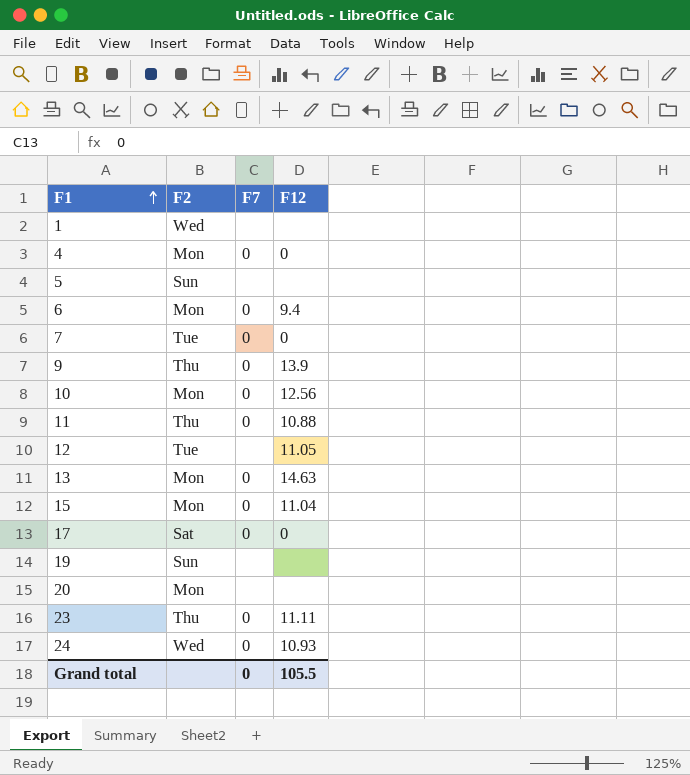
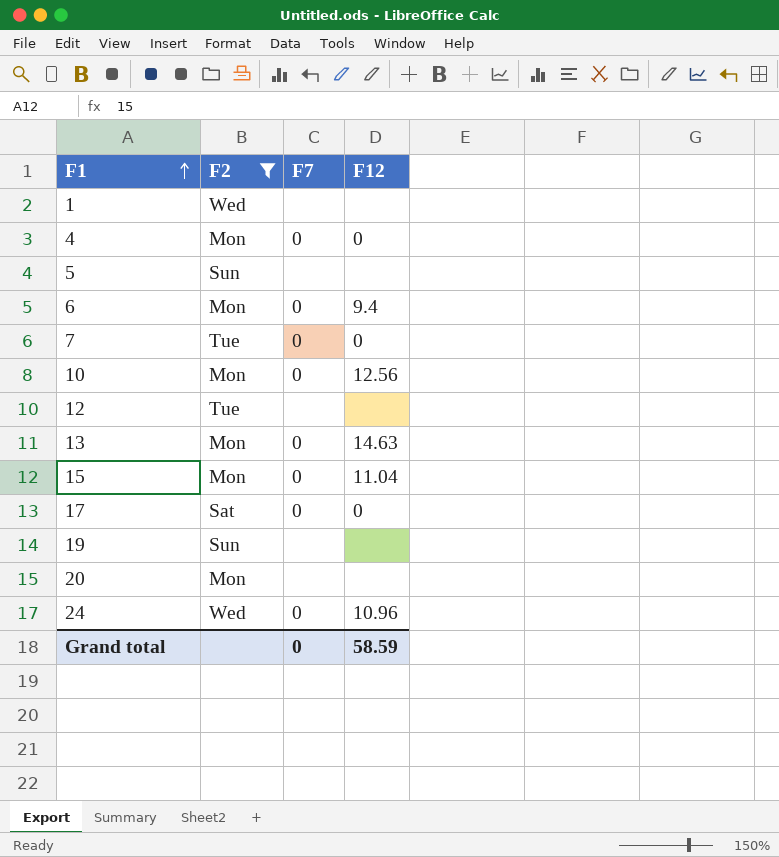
filter: none -> F2 != Thu
12 | F12: 11.05 -> none
24 | F12: 10.93 -> 10.96
Grand total | F12: 105.5 -> 58.59

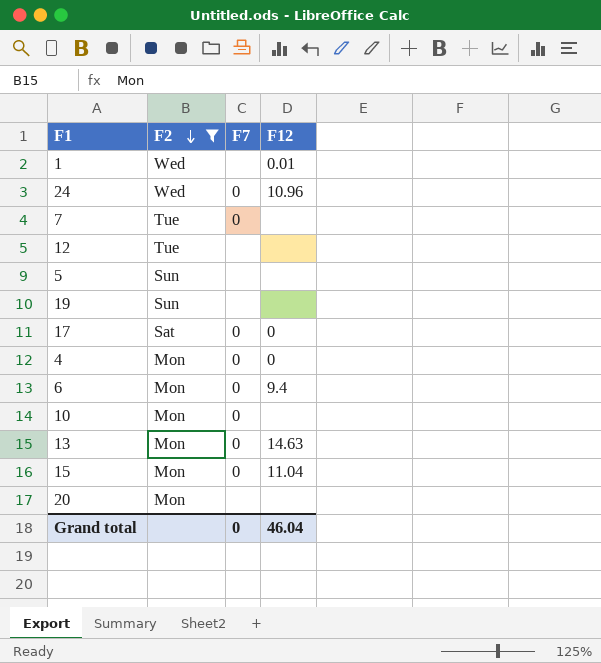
row order: F1 ascending -> F2 descending
1 | F12: none -> 0.01
7 | F12: 0 -> none
10 | F12: 12.56 -> none
Grand total | F12: 58.59 -> 46.04

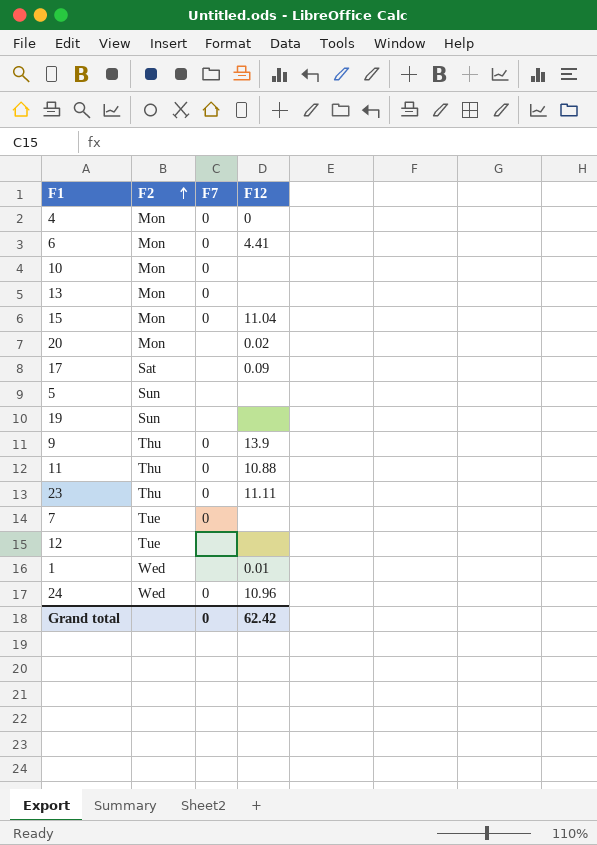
filter: F2 != Thu -> none
row order: F2 descending -> F2 ascending
6 | F12: 9.4 -> 4.41
13 | F12: 14.63 -> none
20 | F12: none -> 0.02
17 | F7: 0 -> none
17 | F12: 0 -> 0.09
Grand total | F12: 46.04 -> 62.42

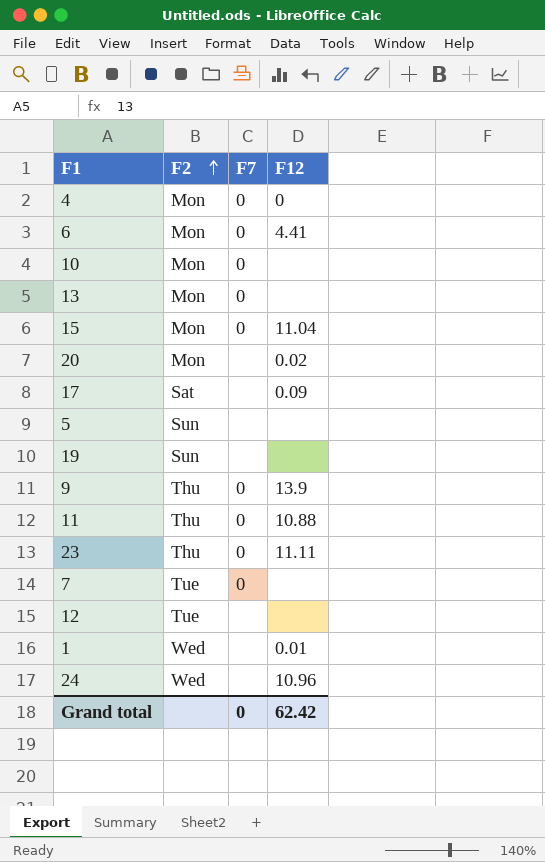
24 | F7: 0 -> none

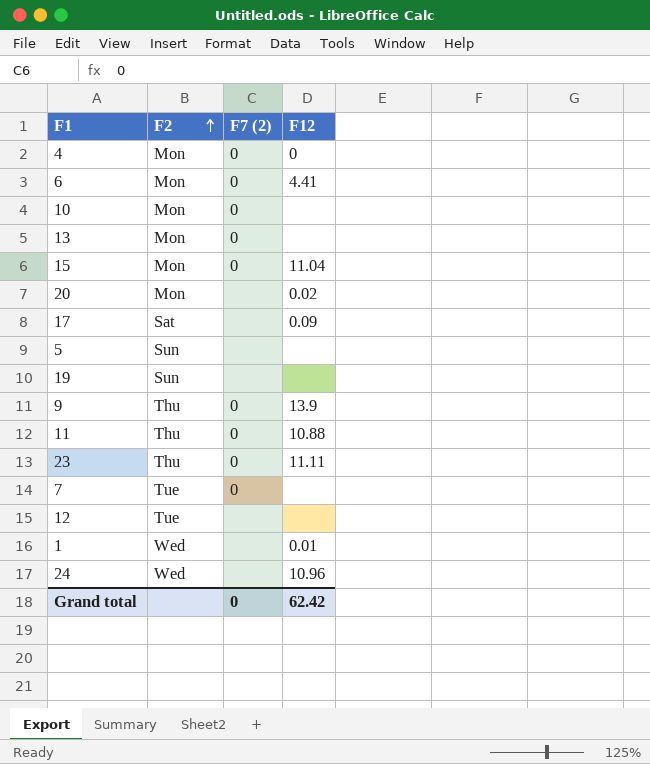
column name: F7 -> F7 (2)

